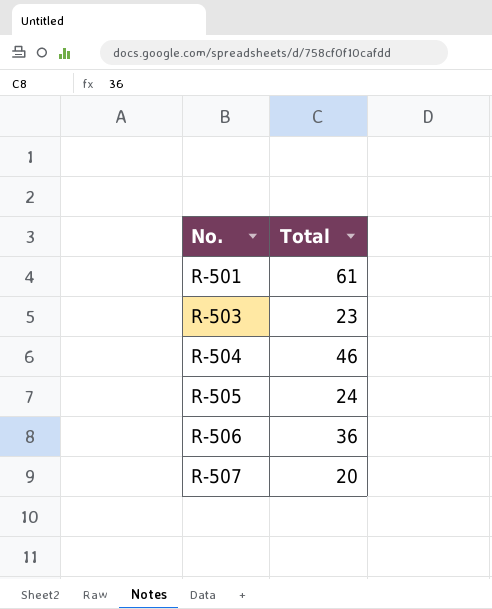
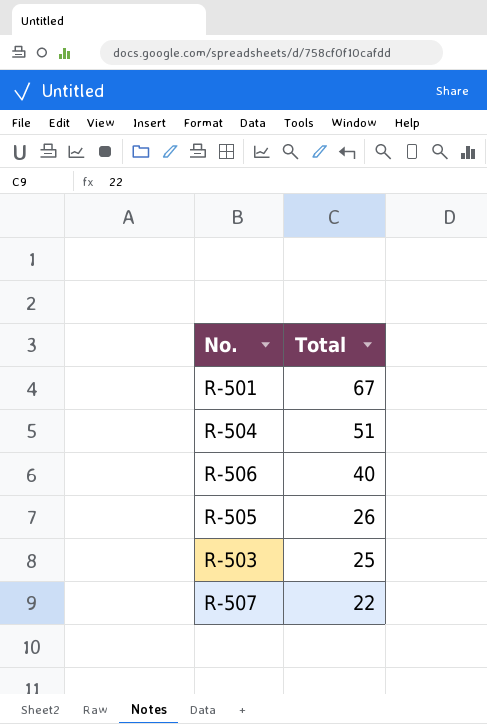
row order: No. ascending -> Total descending
R-501 | Total: 61 -> 67
R-504 | Total: 46 -> 51
R-506 | Total: 36 -> 40
R-505 | Total: 24 -> 26
R-503 | Total: 23 -> 25
R-507 | Total: 20 -> 22

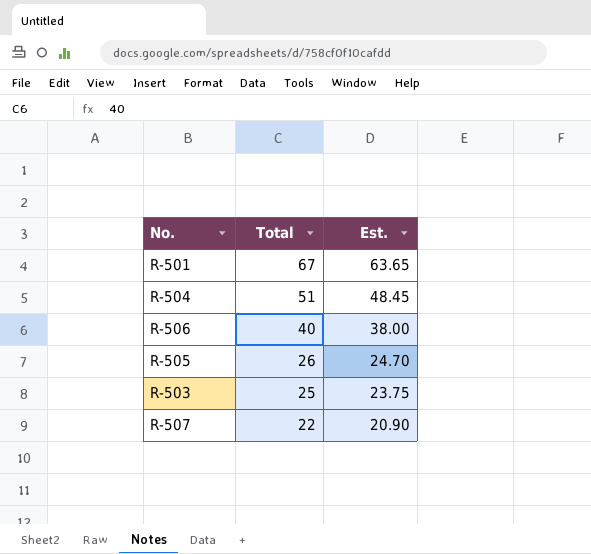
column Est. | formula: none -> [Total] * 0.95

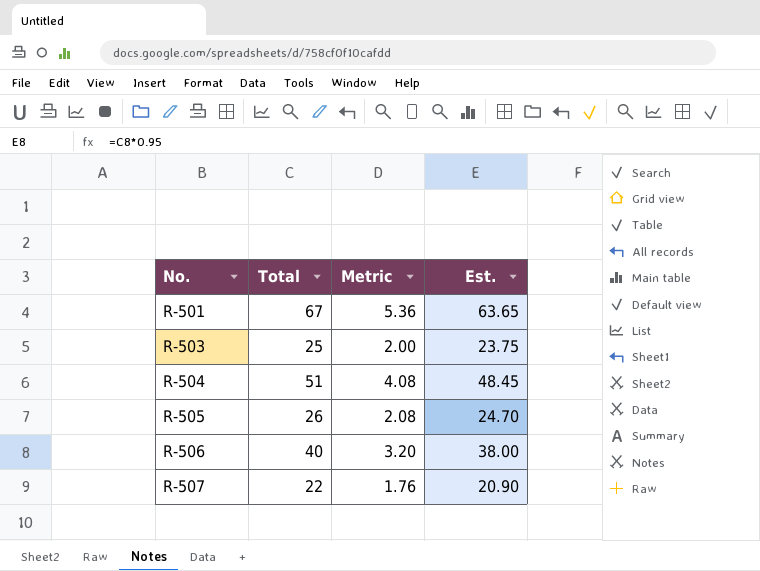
row order: Total descending -> No. ascending
column Metric | formula: none -> [Total] * 0.08

